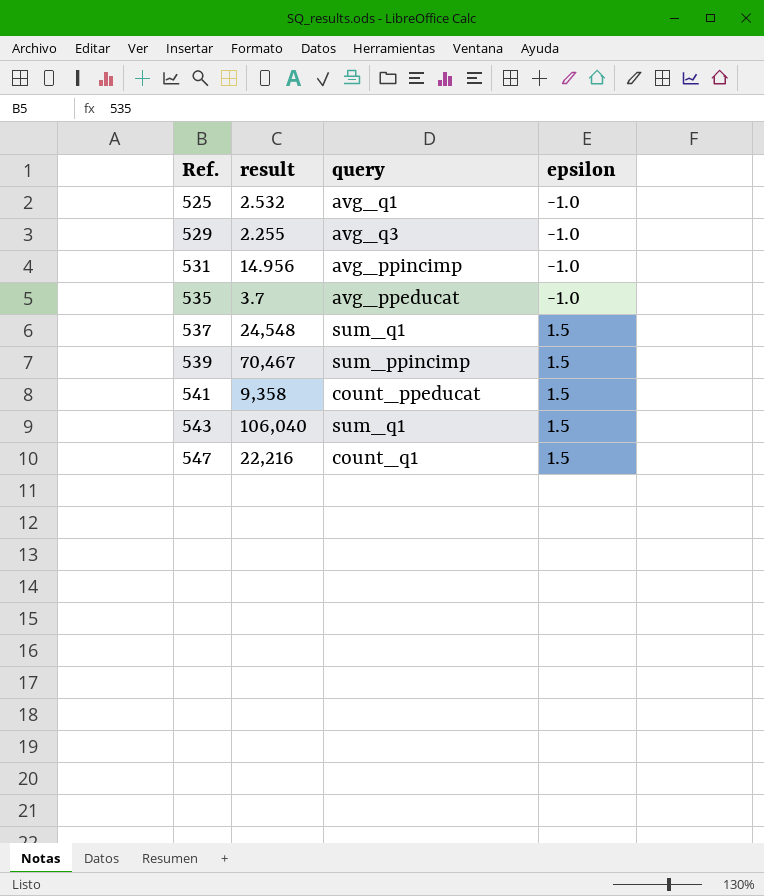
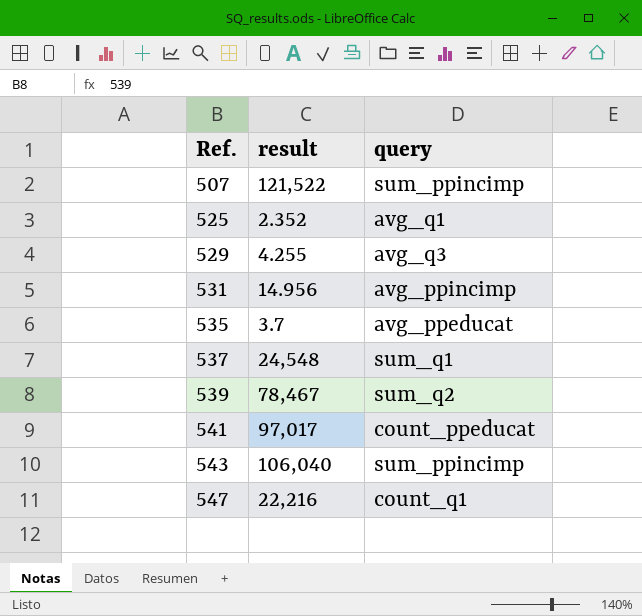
column epsilon | position: 4 -> none
row 507: none -> 121,522 | sum_ppincimp
525 | result: 2.532 -> 2.352
529 | result: 2.255 -> 4.255
539 | result: 70,467 -> 78,467
539 | query: sum_ppincimp -> sum_q2
541 | result: 9,358 -> 97,017
543 | query: sum_q1 -> sum_ppincimp

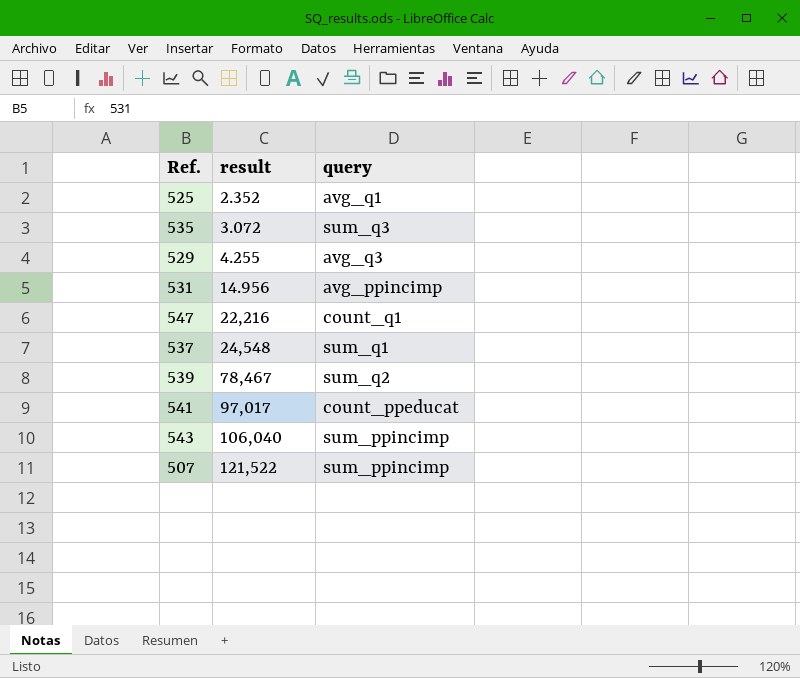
row order: Ref. ascending -> result ascending
535 | result: 3.7 -> 3.072
535 | query: avg_ppeducat -> sum_q3

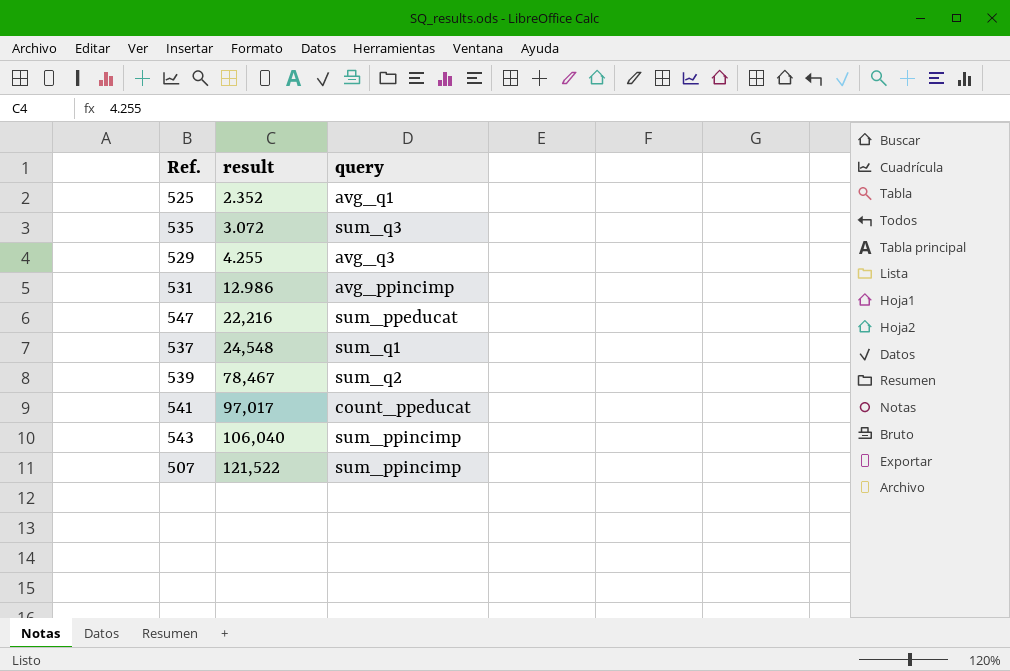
531 | result: 14.956 -> 12.986
547 | query: count_q1 -> sum_ppeducat

